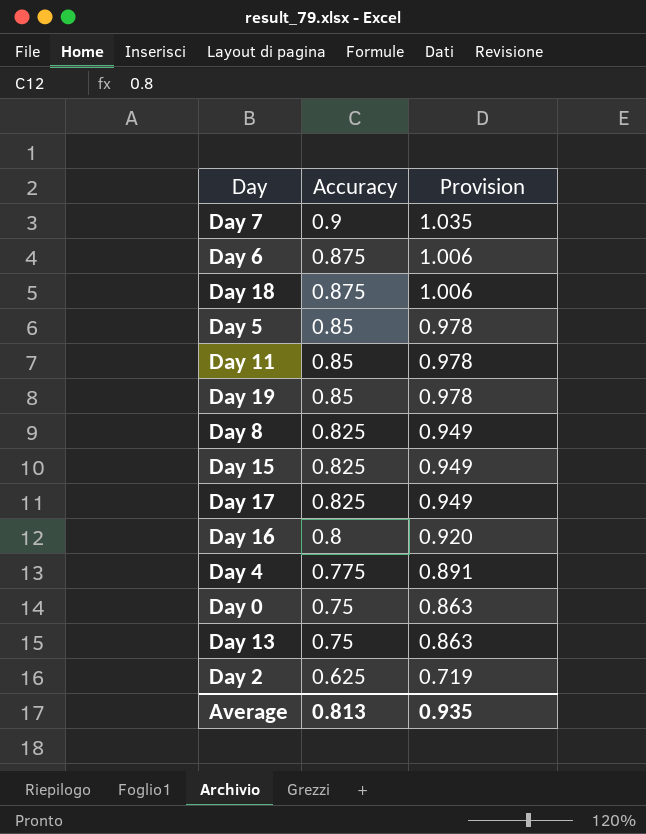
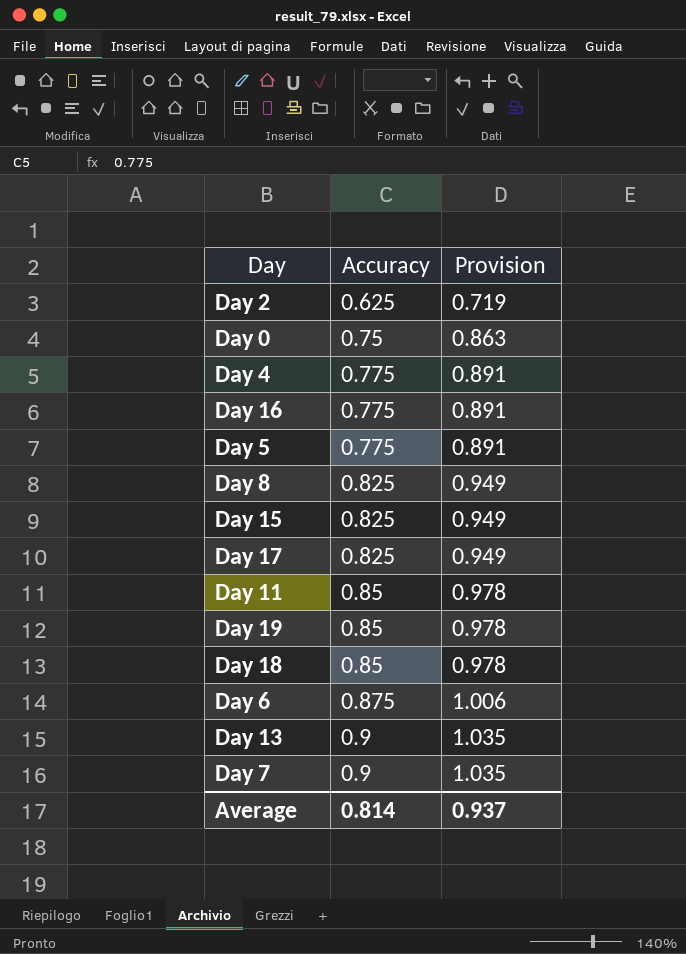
row order: Accuracy descending -> Accuracy ascending
Day 16 | Accuracy: 0.8 -> 0.775
Day 16 | Provision: 0.920 -> 0.891
Day 5 | Accuracy: 0.85 -> 0.775
Day 5 | Provision: 0.978 -> 0.891
Day 18 | Accuracy: 0.875 -> 0.85
Day 18 | Provision: 1.006 -> 0.978
Day 13 | Accuracy: 0.75 -> 0.9
Day 13 | Provision: 0.863 -> 1.035
Average | Accuracy: 0.813 -> 0.814
Average | Provision: 0.935 -> 0.937

